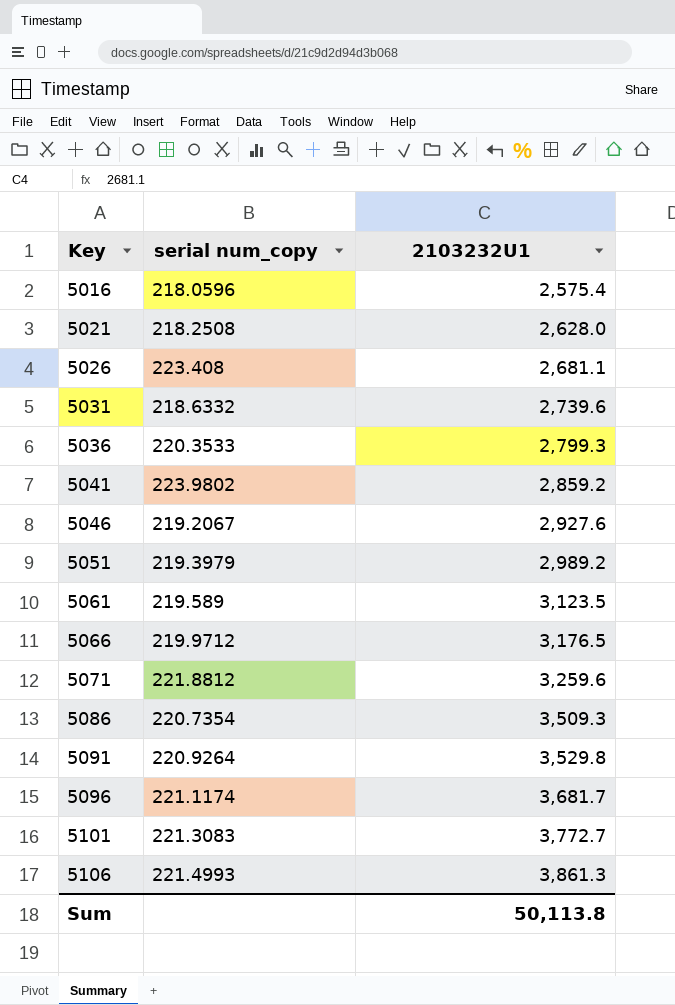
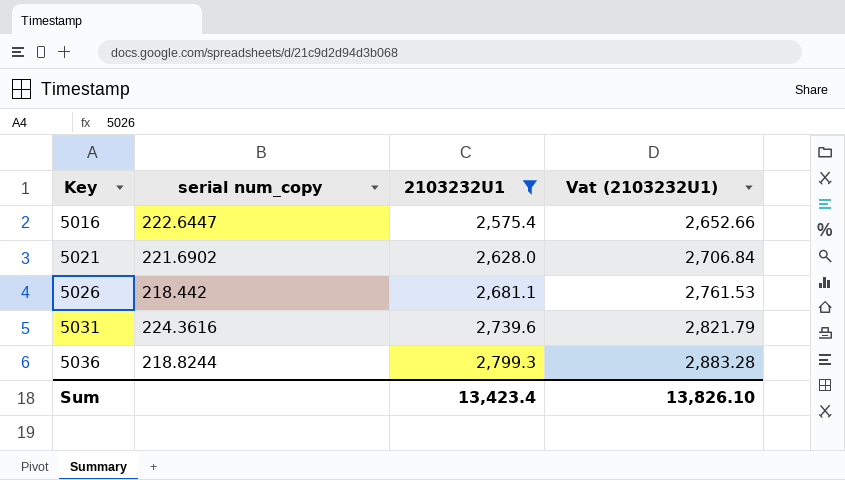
filter: none -> 2103232U1 <= 2,799.3
column Vat (2103232U1) | formula: none -> [2103232U1] * 1.03
5016 | serial num_copy: 218.0596 -> 222.6447
5021 | serial num_copy: 218.2508 -> 221.6902
5026 | serial num_copy: 223.408 -> 218.442
5031 | serial num_copy: 218.6332 -> 224.3616
5036 | serial num_copy: 220.3533 -> 218.8244
Sum | 2103232U1: 50,113.8 -> 13,423.4

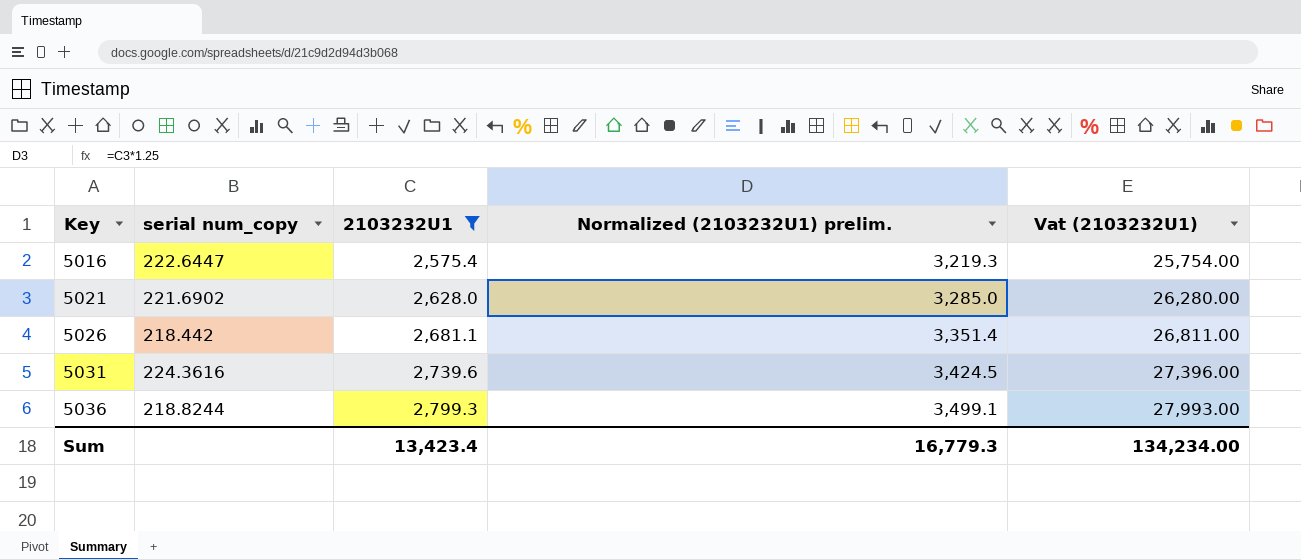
column Normalized (2103232U1) prelim. | formula: none -> [2103232U1] * 1.25
column Vat (2103232U1) | formula: [2103232U1] * 1.03 -> [2103232U1] * 10
Sum | Vat (2103232U1): 13,826.10 -> 134,234.00

